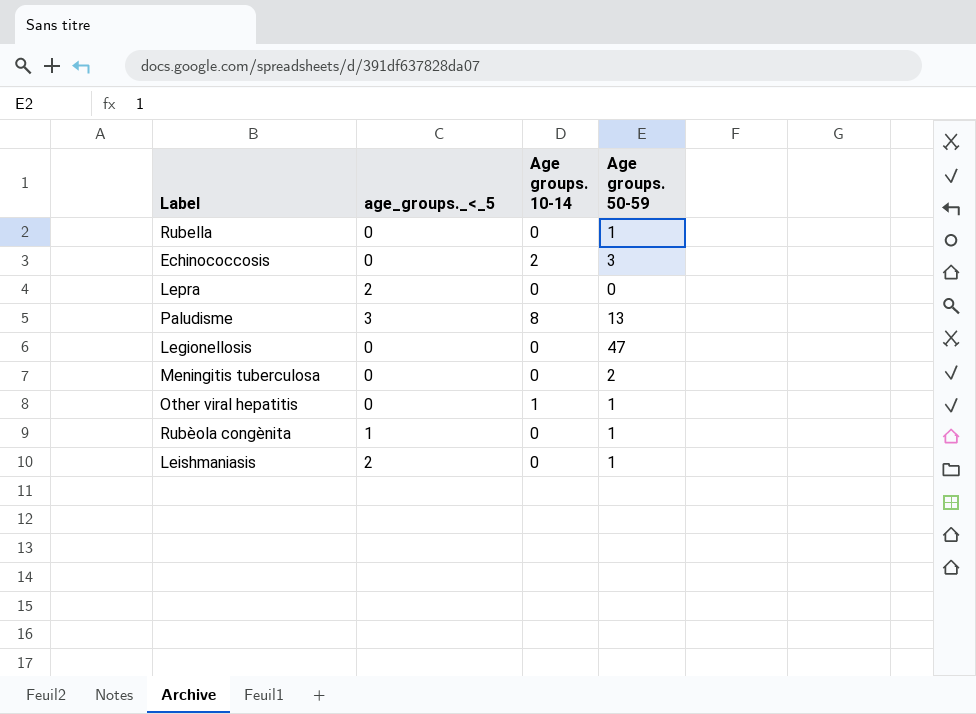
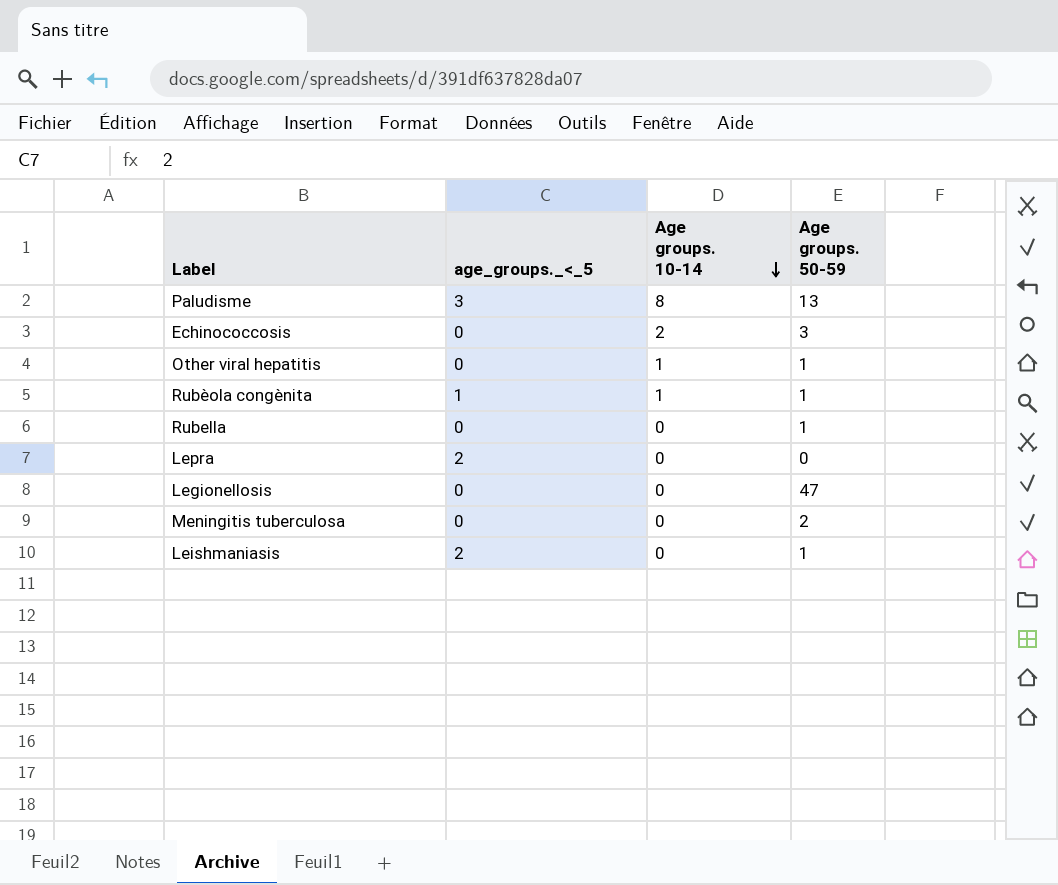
row order: none -> Age groups. 10-14 descending
Rubèola congènita | Age groups. 10-14: 0 -> 1

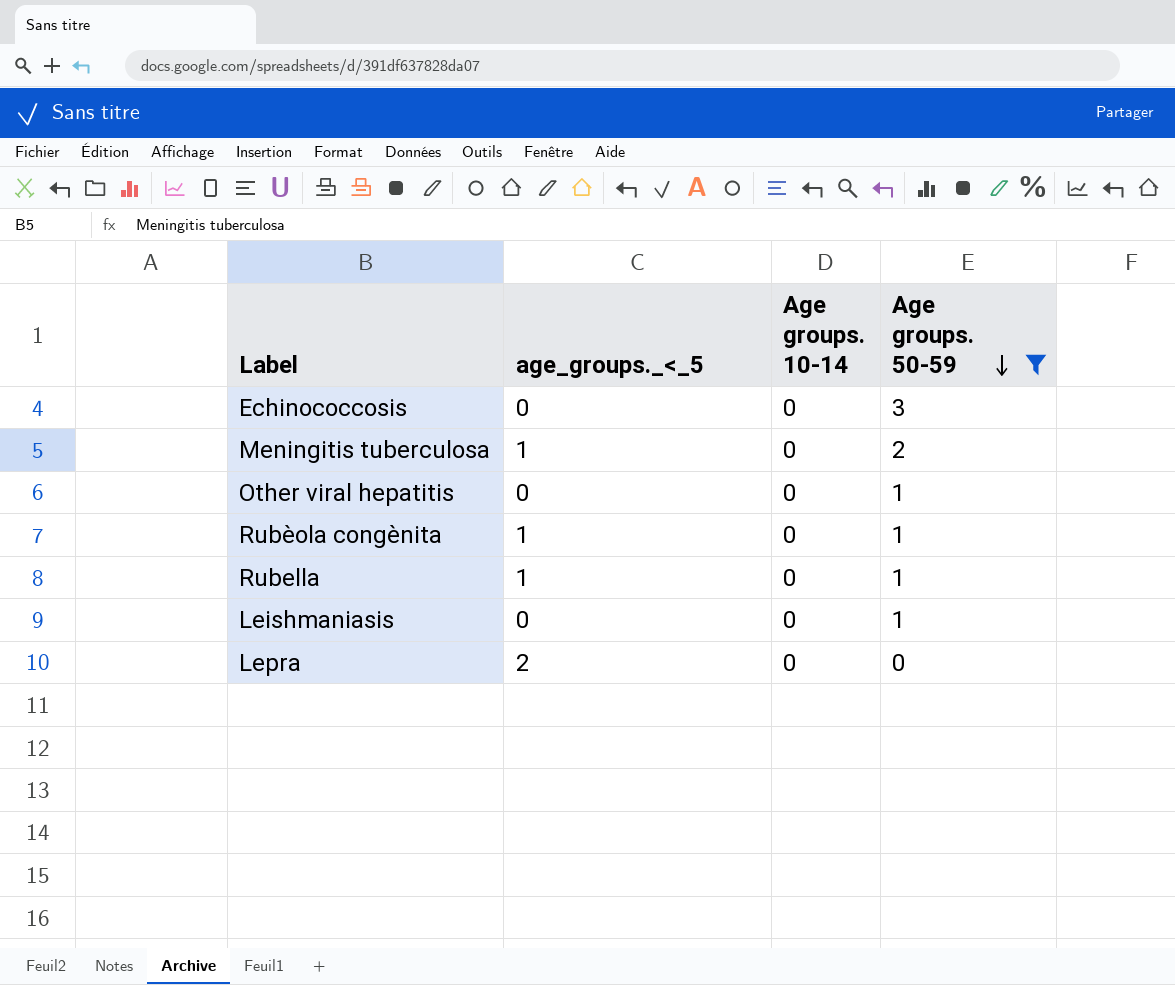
filter: none -> Age groups. 50-59 <= 3
row order: Age groups. 10-14 descending -> Age groups. 50-59 descending
Echinococcosis | Age groups. 10-14: 2 -> 0
Meningitis tuberculosa | age_groups._<_5: 0 -> 1
Other viral hepatitis | Age groups. 10-14: 1 -> 0
Rubèola congènita | Age groups. 10-14: 1 -> 0
Rubella | age_groups._<_5: 0 -> 1
Leishmaniasis | age_groups._<_5: 2 -> 0

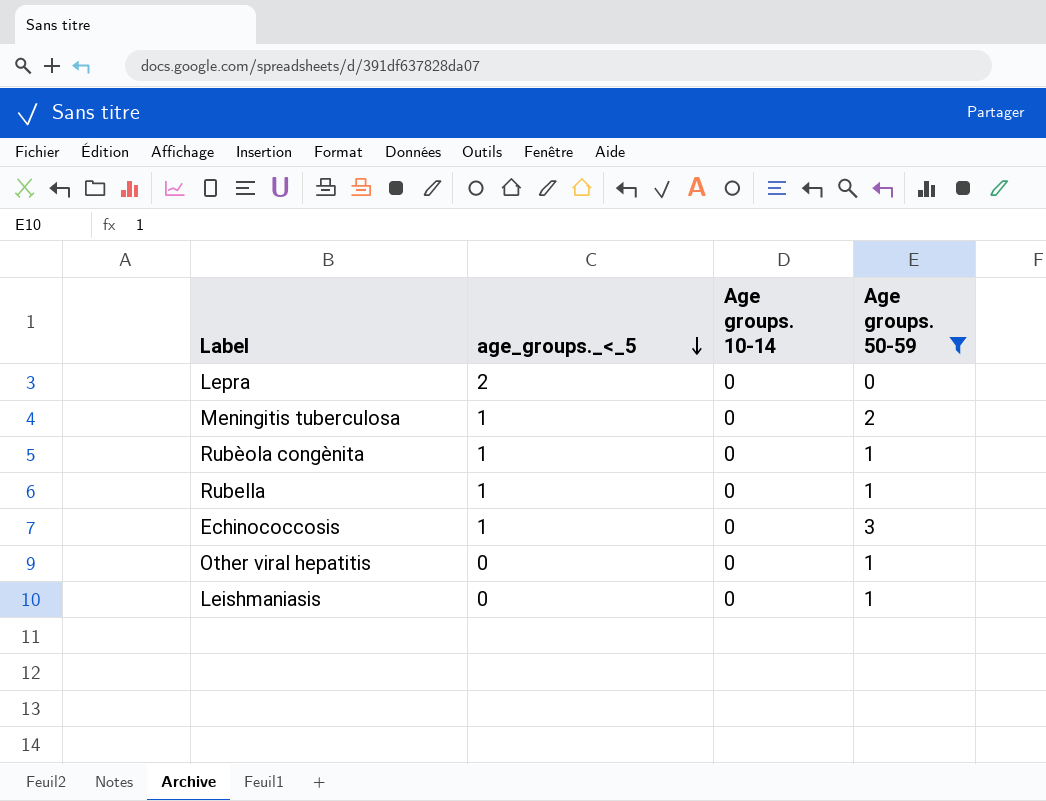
row order: Age groups. 50-59 descending -> age_groups._<_5 descending
Echinococcosis | age_groups._<_5: 0 -> 1

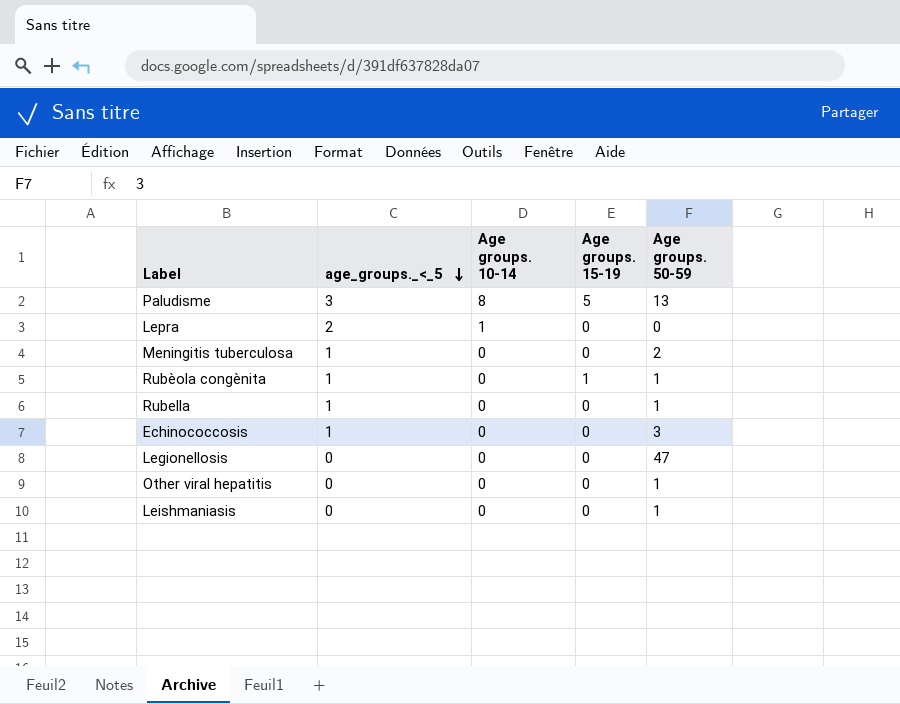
filter: Age groups. 50-59 <= 3 -> none
column Age groups. 15-19 | position: none -> 4
Lepra | Age groups. 10-14: 0 -> 1

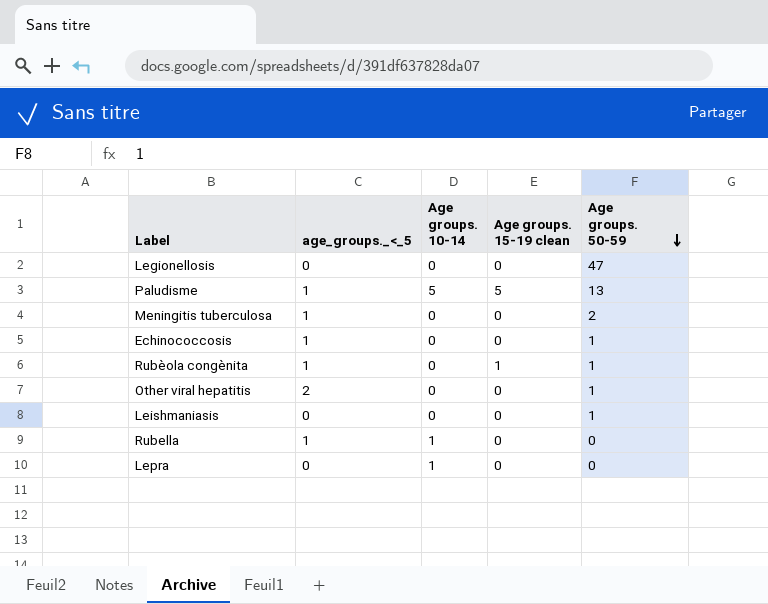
row order: age_groups._<_5 descending -> Age groups. 50-59 descending
column name: Age groups. 15-19 -> Age groups. 15-19 clean
Paludisme | age_groups._<_5: 3 -> 1
Paludisme | Age groups. 10-14: 8 -> 5
Echinococcosis | Age groups. 50-59: 3 -> 1
Other viral hepatitis | age_groups._<_5: 0 -> 2
Rubella | Age groups. 10-14: 0 -> 1
Rubella | Age groups. 50-59: 1 -> 0
Lepra | age_groups._<_5: 2 -> 0

